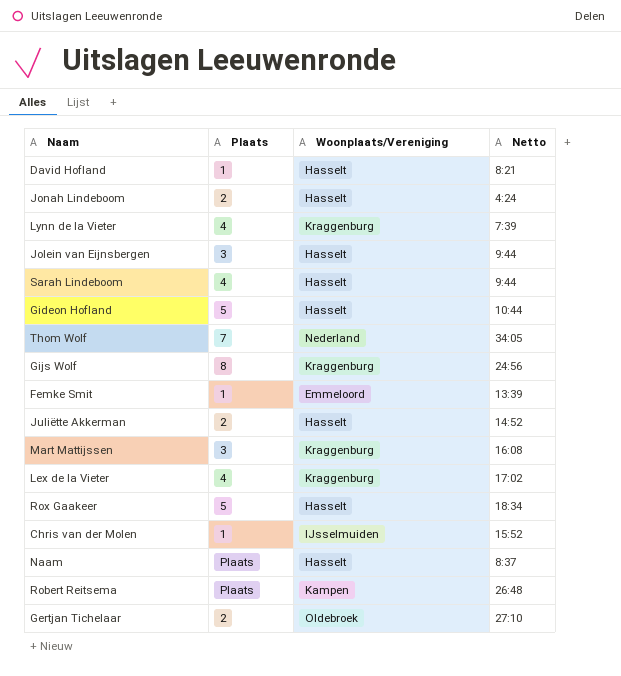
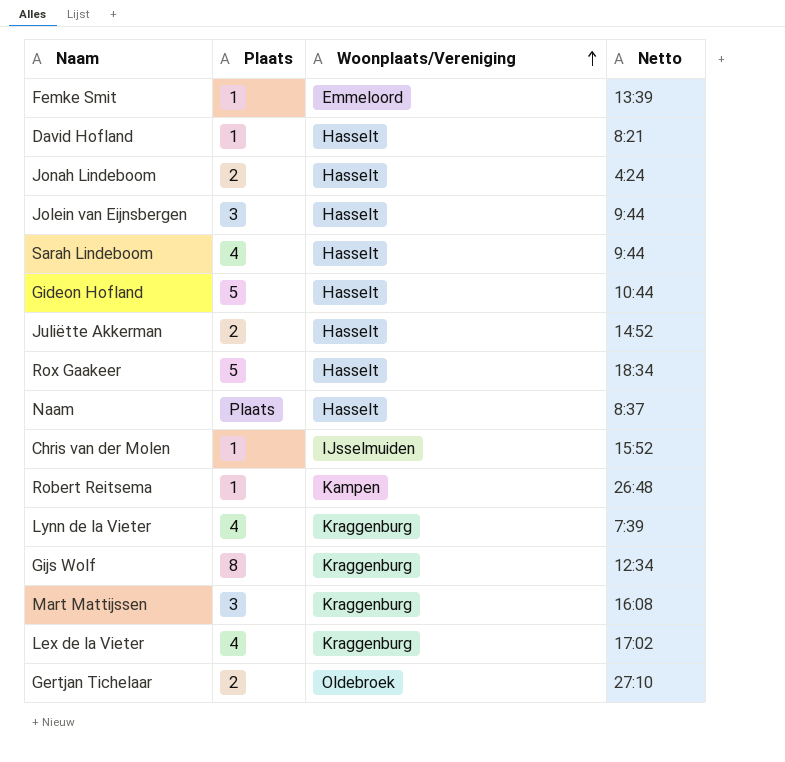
row order: none -> Woonplaats/Vereniging ascending
row Thom Wolf: 7 | Nederland | 34:05 -> none
Robert Reitsema | Plaats: Plaats -> 1
Gijs Wolf | Netto: 24:56 -> 12:34

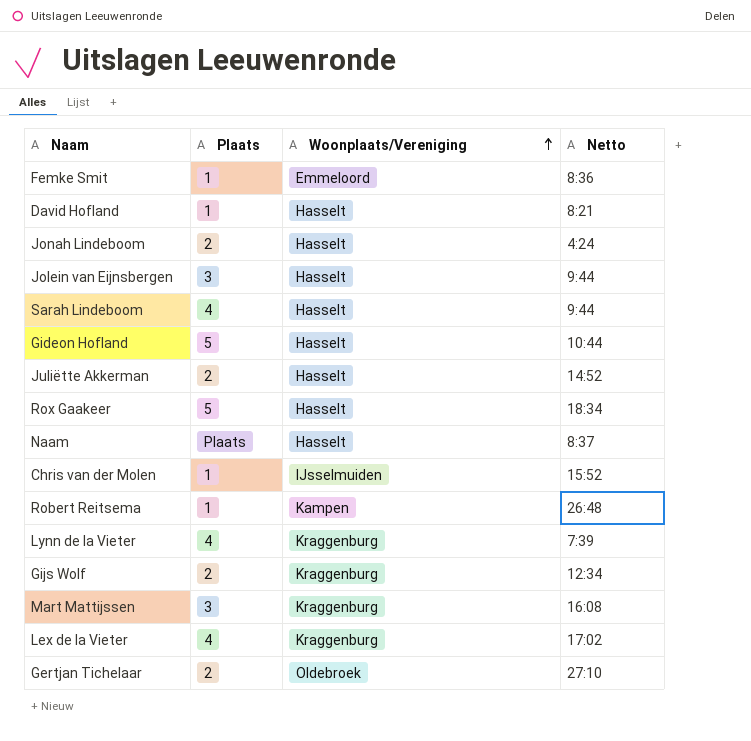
Femke Smit | Netto: 13:39 -> 8:36
Gijs Wolf | Plaats: 8 -> 2

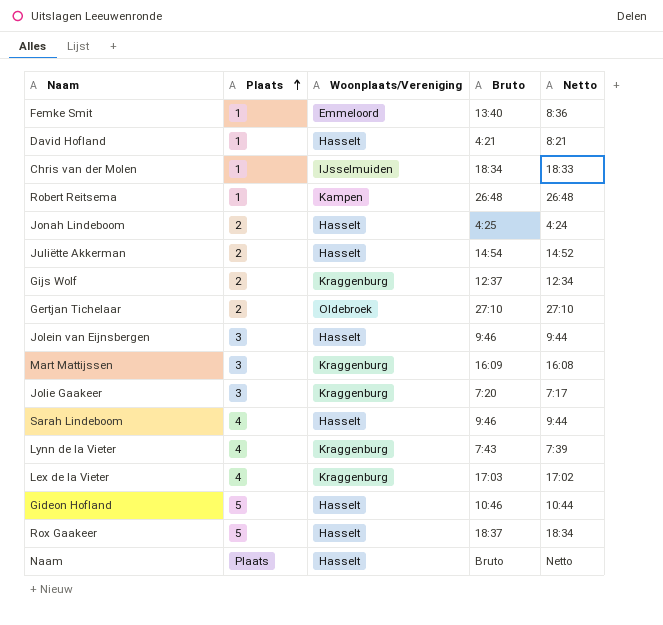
row order: Woonplaats/Vereniging ascending -> Plaats ascending
column Bruto | position: none -> 4
Chris van der Molen | Netto: 15:52 -> 18:33
row Jolie Gaakeer: none -> 3 | Kraggenburg | 7:20 | 7:17
Naam | Netto: 8:37 -> Netto

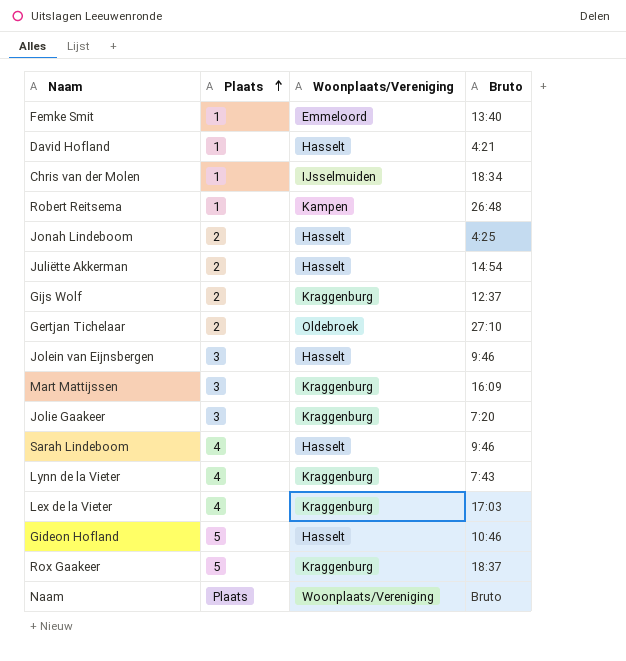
column Netto | position: 5 -> none
Rox Gaakeer | Woonplaats/Vereniging: Hasselt -> Kraggenburg
Naam | Woonplaats/Vereniging: Hasselt -> Woonplaats/Vereniging

